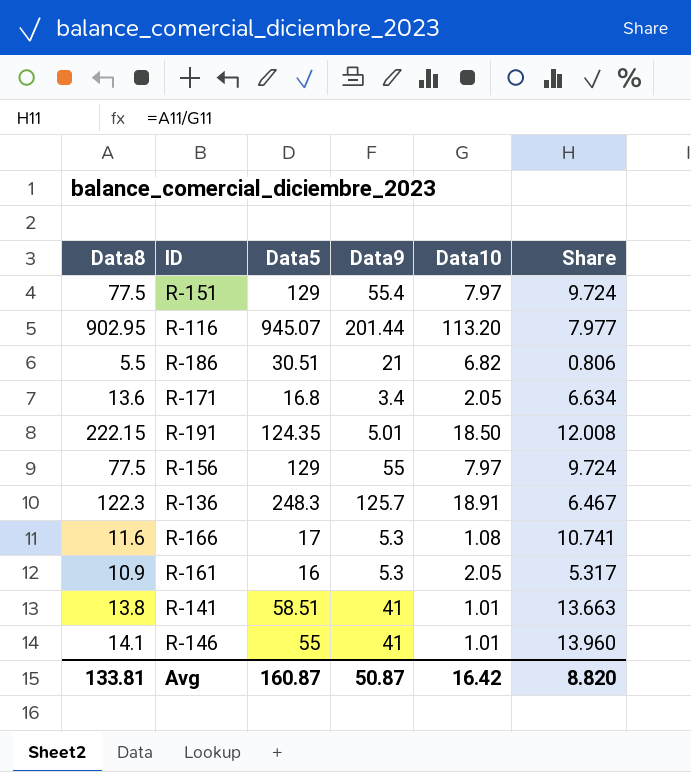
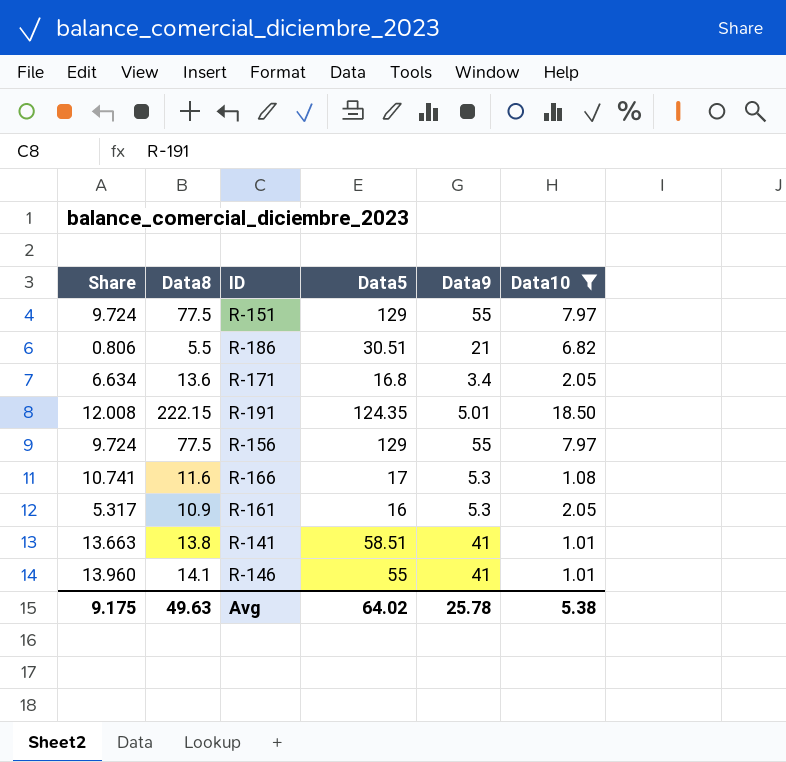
filter: none -> Data10 <= 18.50
column Share | position: 6 -> 1
R-151 | Data9: 55.4 -> 55
Avg | Share: 8.820 -> 9.175
Avg | Data8: 133.81 -> 49.63
Avg | Data5: 160.87 -> 64.02
Avg | Data9: 50.87 -> 25.78
Avg | Data10: 16.42 -> 5.38

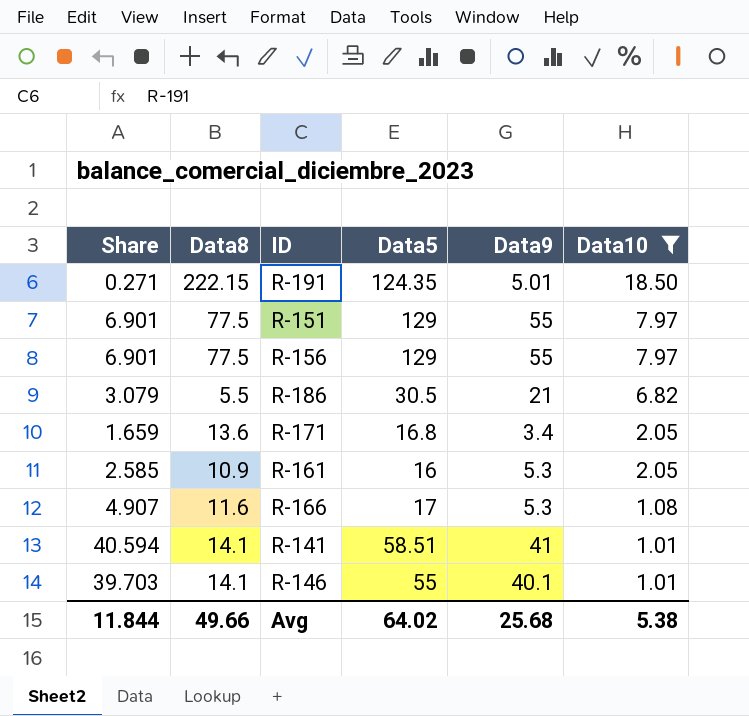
row order: none -> Data10 descending
column Share | formula: [Data8] / [Data10] -> [Data9] / [Data10]
R-186 | Data5: 30.51 -> 30.5
R-141 | Data8: 13.8 -> 14.1
R-146 | Data9: 41 -> 40.1
Avg | Share: 9.175 -> 11.844
Avg | Data8: 49.63 -> 49.66
Avg | Data9: 25.78 -> 25.68

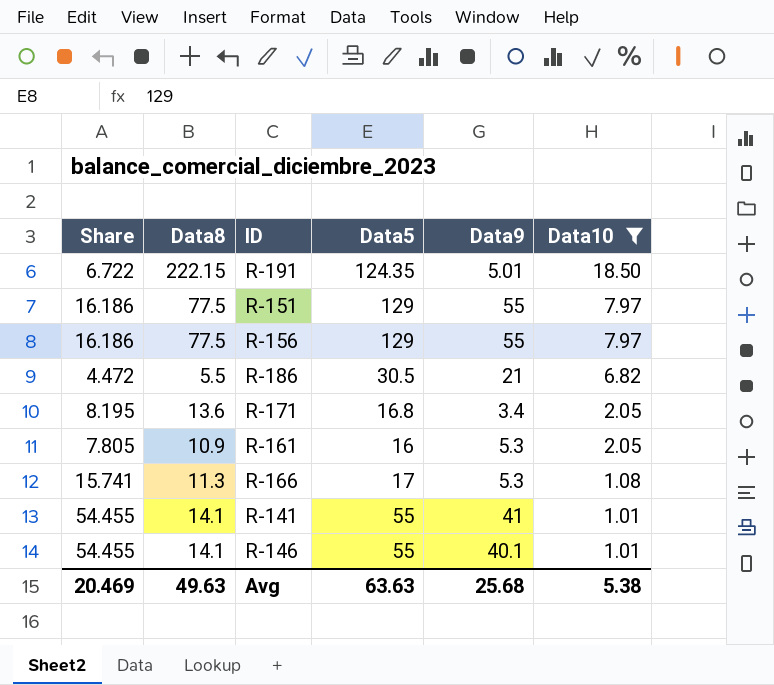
column Share | formula: [Data9] / [Data10] -> [Data5] / [Data10]
R-166 | Data8: 11.6 -> 11.3
R-141 | Data5: 58.51 -> 55
Avg | Share: 11.844 -> 20.469
Avg | Data8: 49.66 -> 49.63
Avg | Data5: 64.02 -> 63.63

